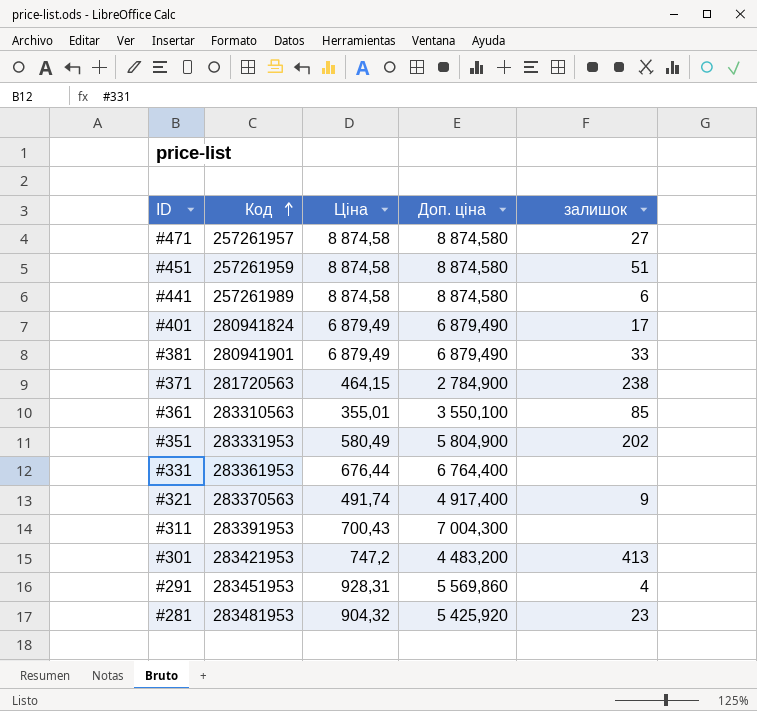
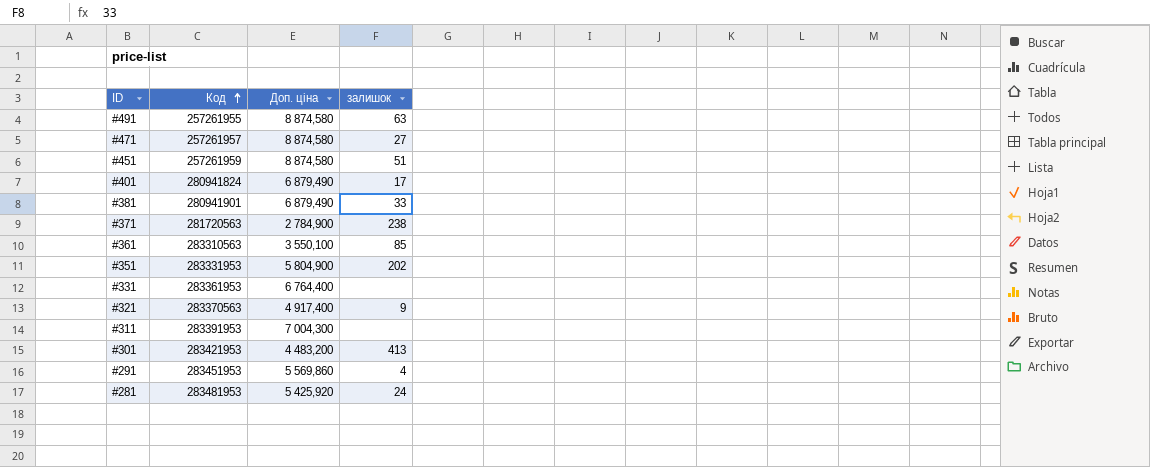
column Ціна | position: 3 -> none
row #441: 257261989 | 8 874,58 | 8 874,580 | 6 -> none
row #491: none -> 257261955 | 8 874,580 | 63
#281 | залишок: 23 -> 24

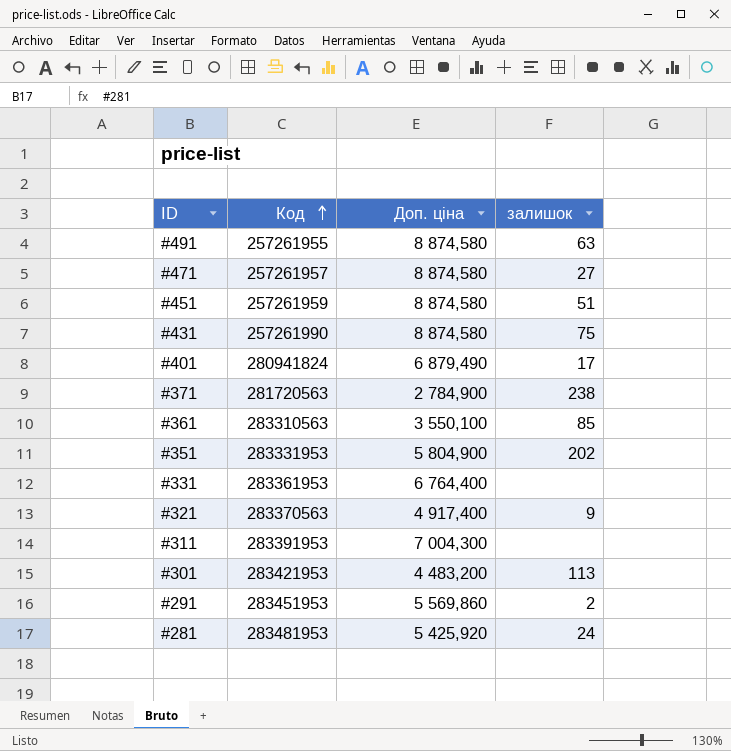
row #381: 280941901 | 6 879,490 | 33 -> none
row #431: none -> 257261990 | 8 874,580 | 75
#301 | залишок: 413 -> 113
#291 | залишок: 4 -> 2

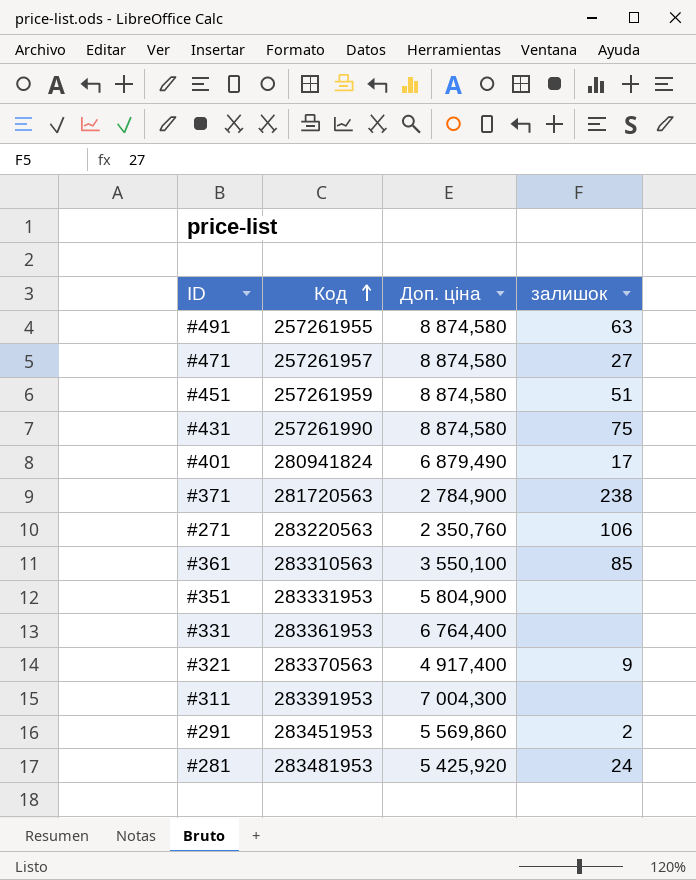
row #301: 283421953 | 4 483,200 | 113 -> none
row #271: none -> 283220563 | 2 350,760 | 106
#351 | залишок: 202 -> none

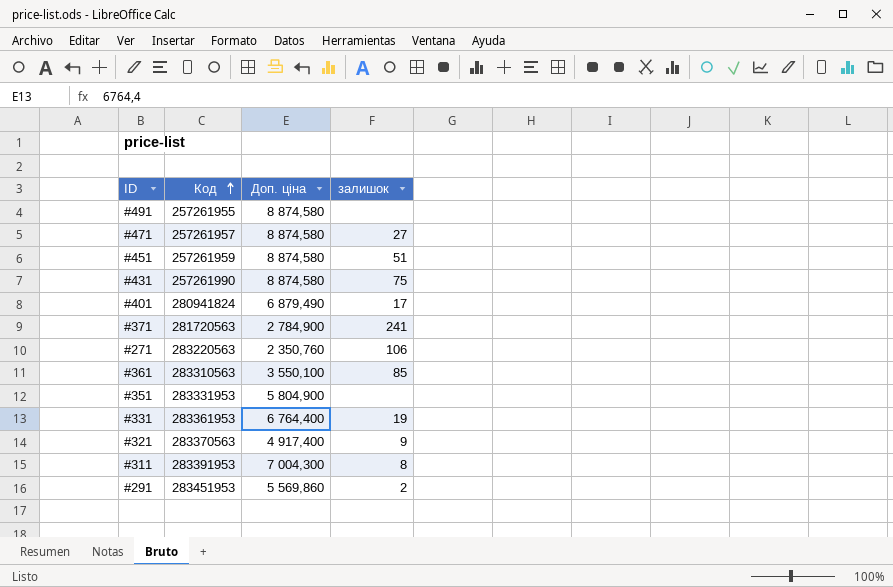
row #281: 283481953 | 5 425,920 | 24 -> none
#491 | залишок: 63 -> none
#371 | залишок: 238 -> 241
#331 | залишок: none -> 19
#311 | залишок: none -> 8

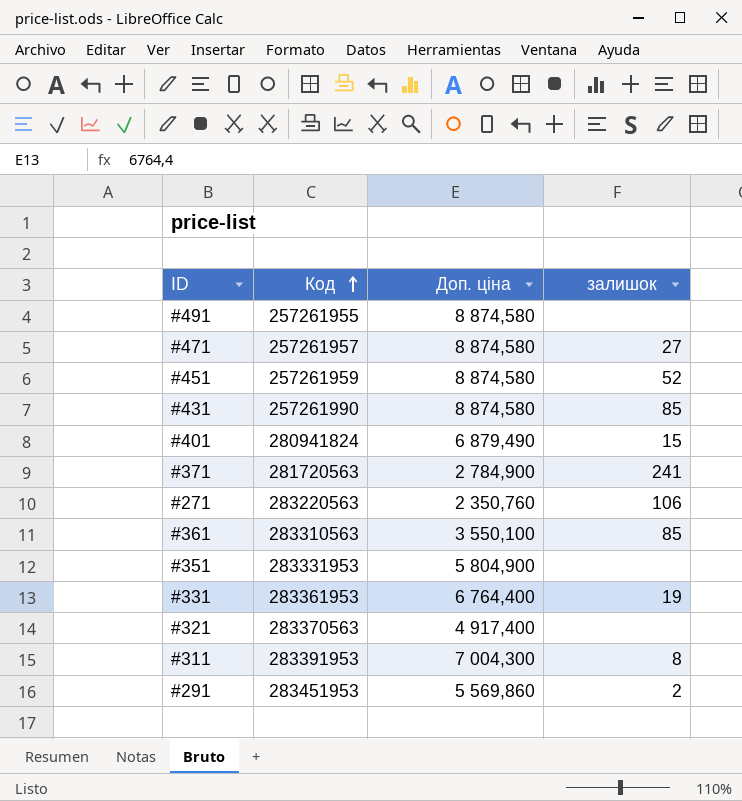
#451 | залишок: 51 -> 52
#431 | залишок: 75 -> 85
#401 | залишок: 17 -> 15
#321 | залишок: 9 -> none

